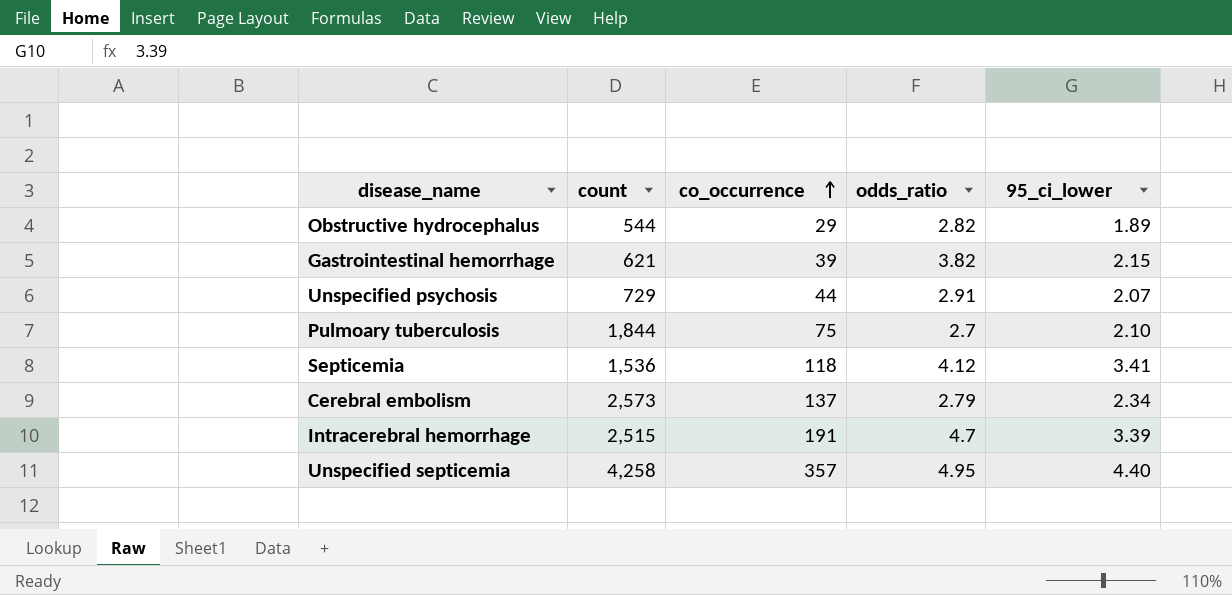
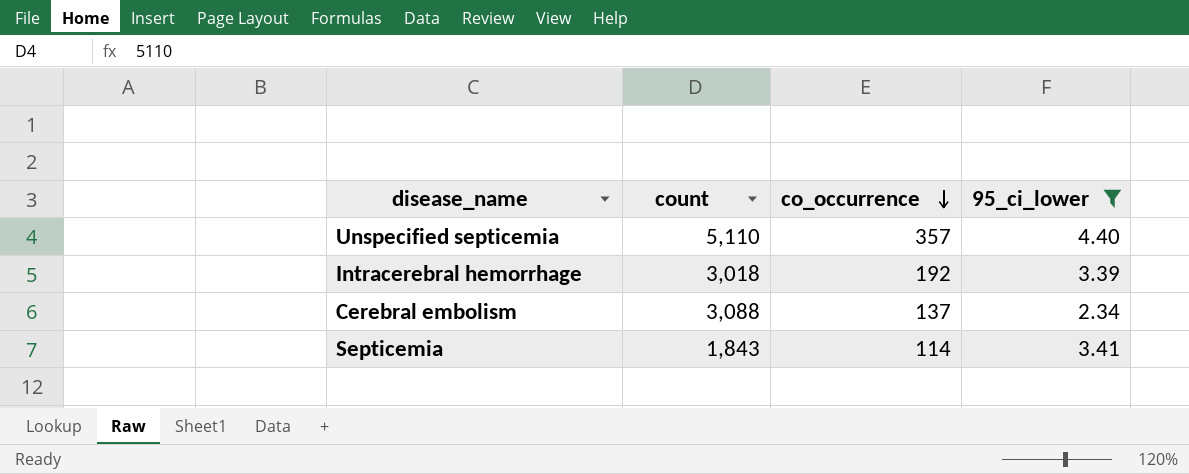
filter: none -> 95_ci_lower >= 2.34
row order: co_occurrence ascending -> co_occurrence descending
column odds_ratio | position: 4 -> none
Unspecified septicemia | count: 4,258 -> 5,110
Intracerebral hemorrhage | count: 2,515 -> 3,018
Intracerebral hemorrhage | co_occurrence: 191 -> 192
Cerebral embolism | count: 2,573 -> 3,088
Septicemia | count: 1,536 -> 1,843
Septicemia | co_occurrence: 118 -> 114

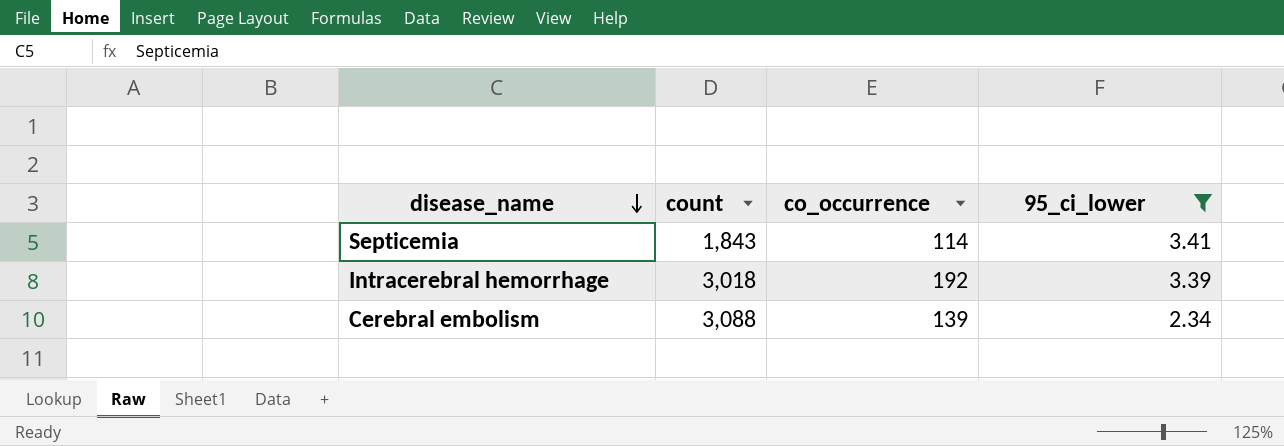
row order: co_occurrence descending -> disease_name descending
row Unspecified septicemia: 5,110 | 357 | 4.40 -> none
Cerebral embolism | co_occurrence: 137 -> 139

